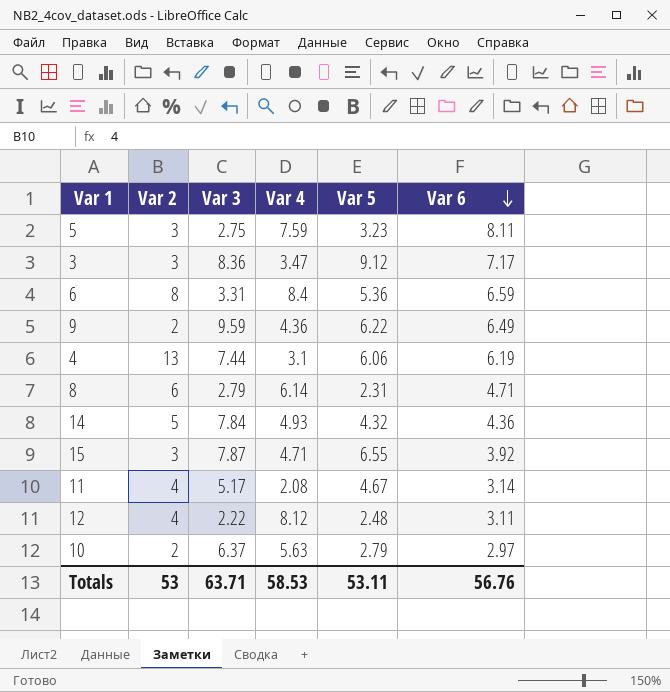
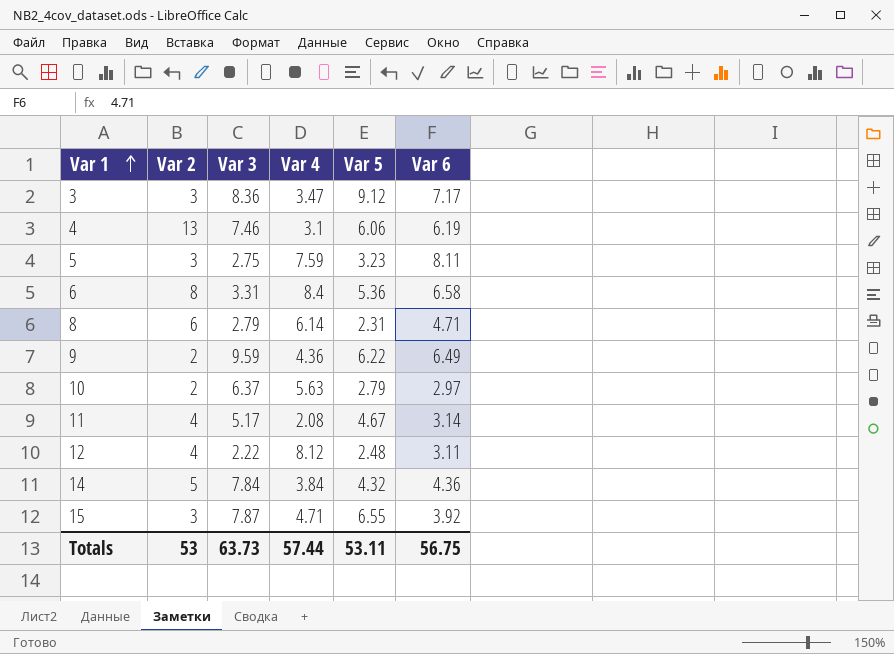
row order: Var 6 descending -> Var 1 ascending
4 | Var 3: 7.44 -> 7.46
6 | Var 6: 6.59 -> 6.58
14 | Var 4: 4.93 -> 3.84
Totals | Var 3: 63.71 -> 63.73
Totals | Var 4: 58.53 -> 57.44
Totals | Var 6: 56.76 -> 56.75

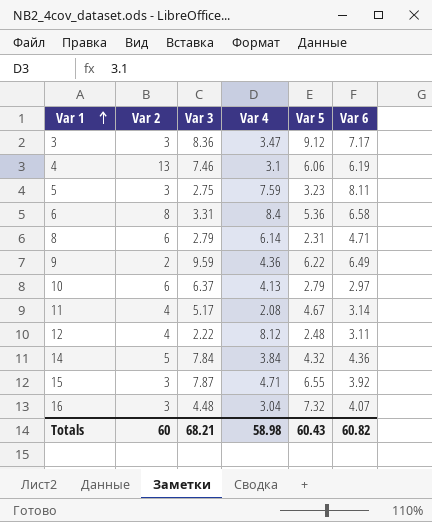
10 | Var 2: 2 -> 6
10 | Var 4: 5.63 -> 4.13
row 16: none -> 3 | 4.48 | 3.04 | 7.32 | 4.07
Totals | Var 2: 53 -> 60
Totals | Var 3: 63.73 -> 68.21
Totals | Var 4: 57.44 -> 58.98
Totals | Var 5: 53.11 -> 60.43
Totals | Var 6: 56.75 -> 60.82

